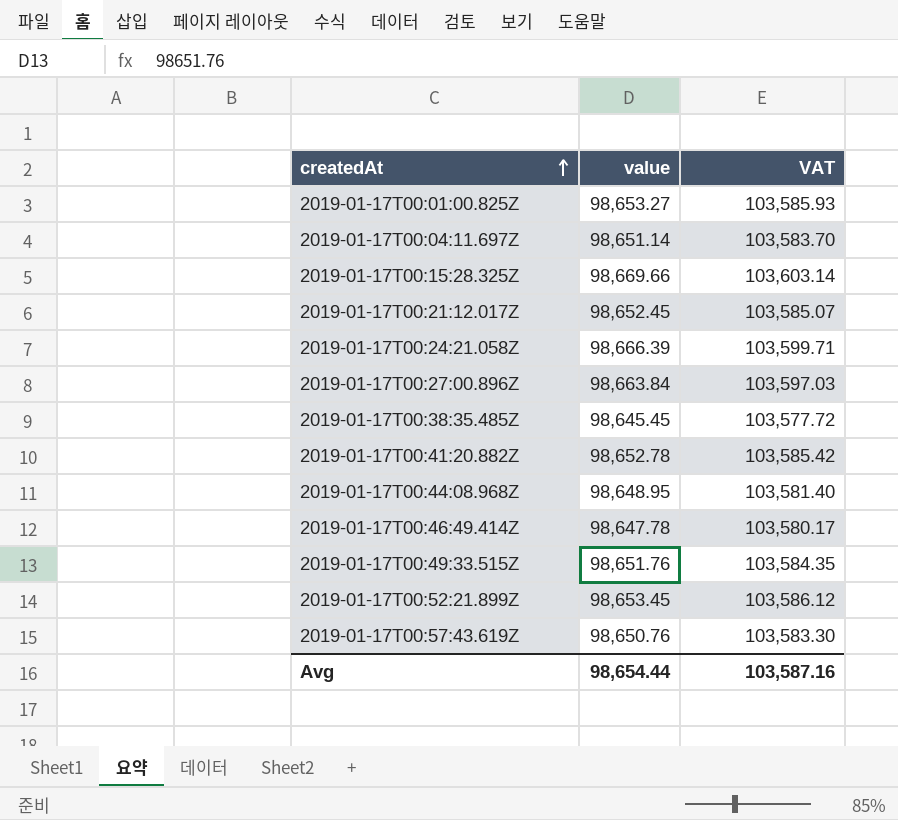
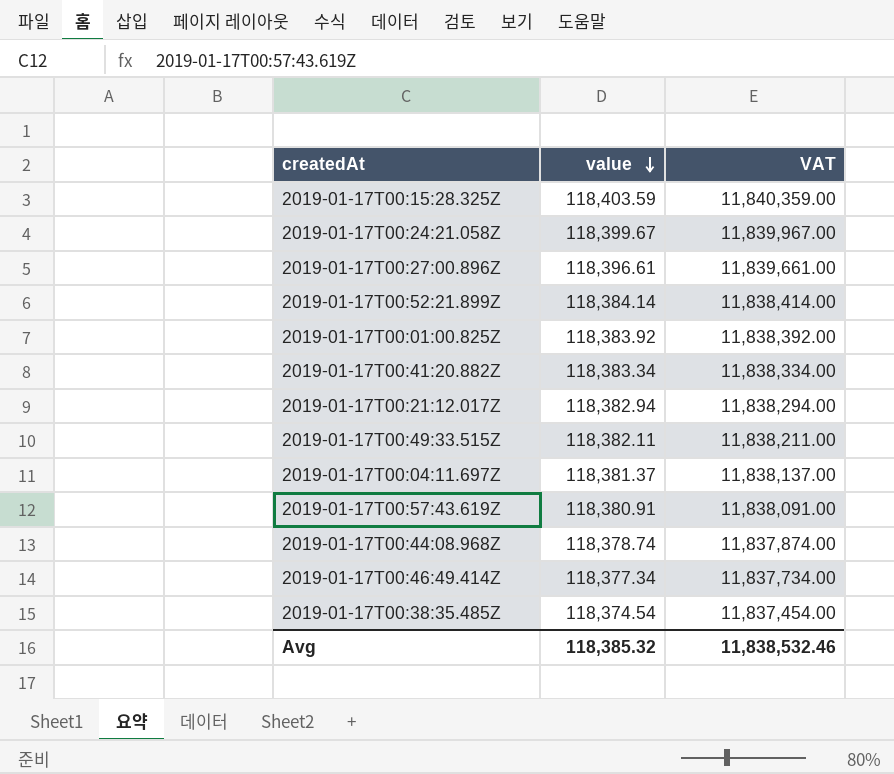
row order: createdAt ascending -> value descending
column VAT | formula: [value] * 1.05 -> [value] * 100
2019-01-17T00:15:28.325Z | value: 98,669.66 -> 118,403.59
2019-01-17T00:24:21.058Z | value: 98,666.39 -> 118,399.67
2019-01-17T00:27:00.896Z | value: 98,663.84 -> 118,396.61
2019-01-17T00:52:21.899Z | value: 98,653.45 -> 118,384.14
2019-01-17T00:01:00.825Z | value: 98,653.27 -> 118,383.92
2019-01-17T00:41:20.882Z | value: 98,652.78 -> 118,383.34
2019-01-17T00:21:12.017Z | value: 98,652.45 -> 118,382.94
2019-01-17T00:49:33.515Z | value: 98,651.76 -> 118,382.11
2019-01-17T00:04:11.697Z | value: 98,651.14 -> 118,381.37
2019-01-17T00:57:43.619Z | value: 98,650.76 -> 118,380.91
2019-01-17T00:44:08.968Z | value: 98,648.95 -> 118,378.74
2019-01-17T00:46:49.414Z | value: 98,647.78 -> 118,377.34
2019-01-17T00:38:35.485Z | value: 98,645.45 -> 118,374.54
Avg | value: 98,654.44 -> 118,385.32
Avg | VAT: 103,587.16 -> 11,838,532.46

